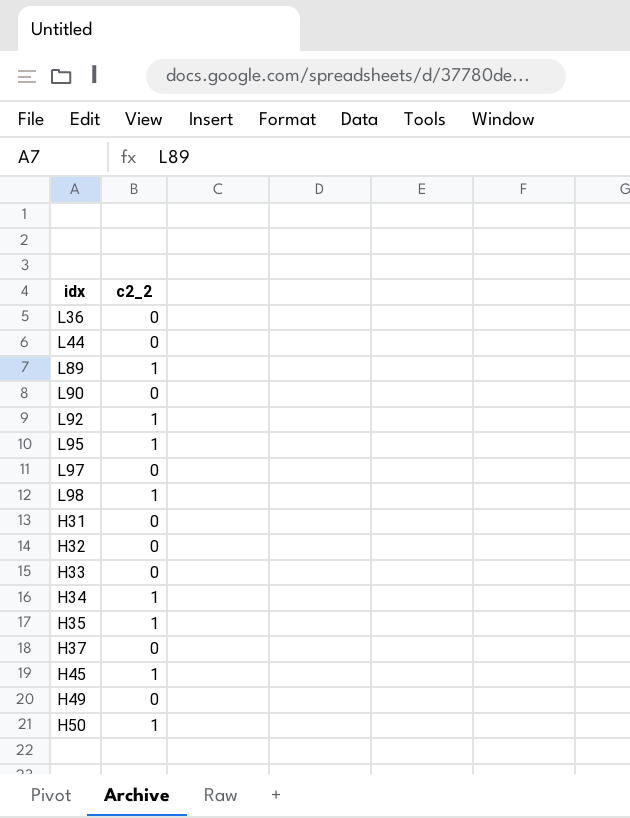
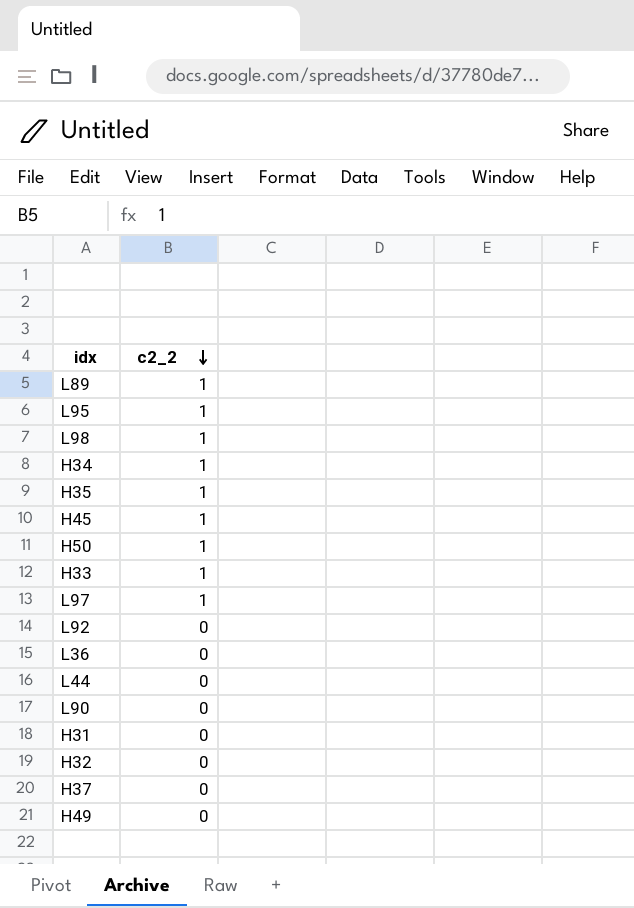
row order: none -> c2_2 descending
H33 | c2_2: 0 -> 1
L97 | c2_2: 0 -> 1
L92 | c2_2: 1 -> 0

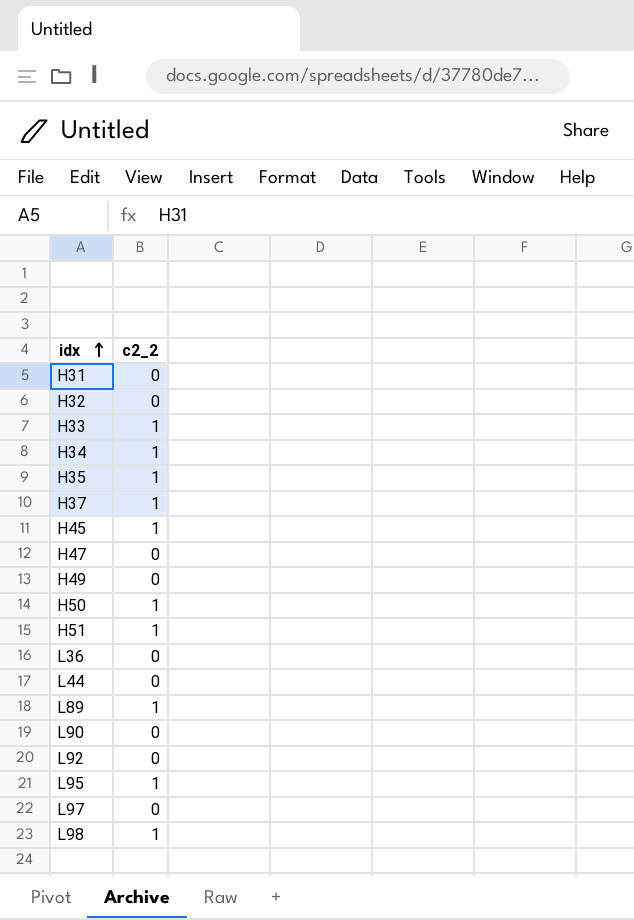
row order: c2_2 descending -> idx ascending
H37 | c2_2: 0 -> 1
row H47: none -> 0
row H51: none -> 1
L97 | c2_2: 1 -> 0

